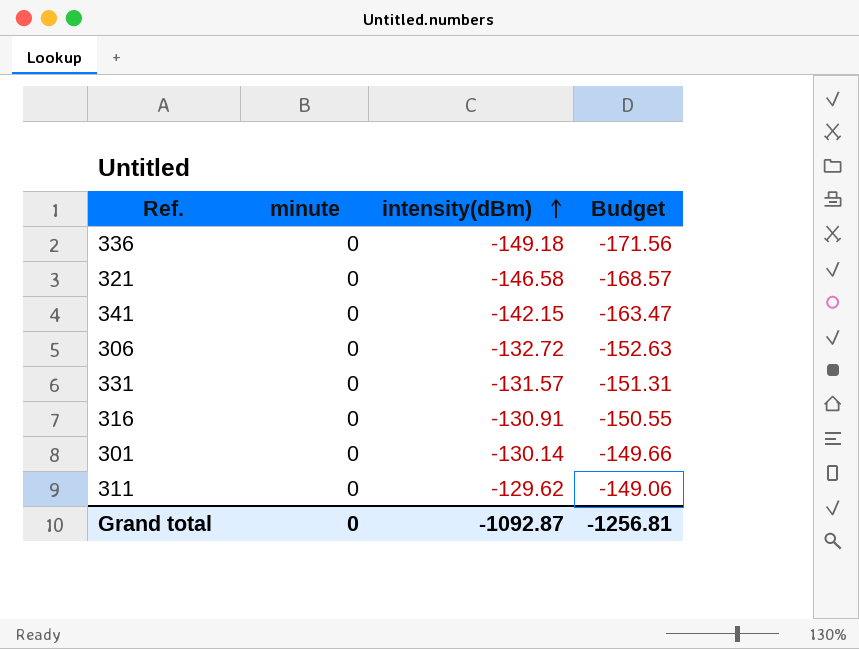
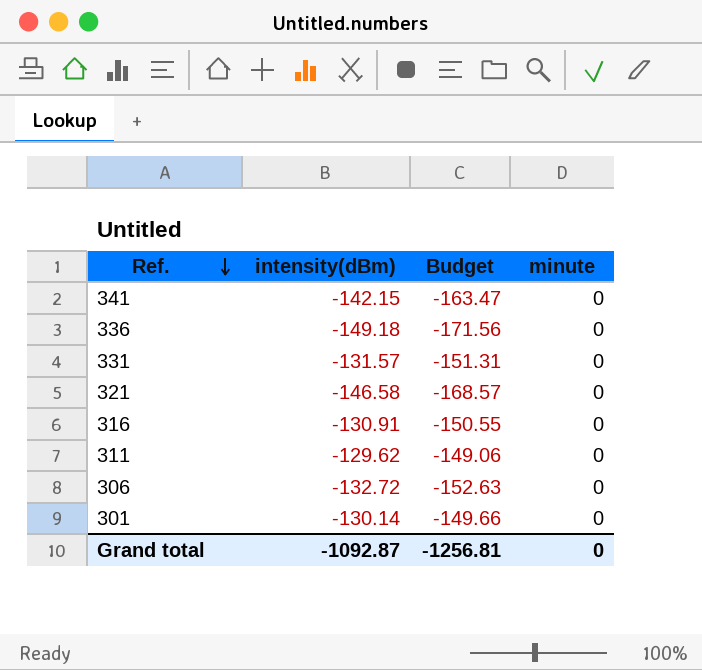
row order: intensity(dBm) ascending -> Ref. descending
column minute | position: 2 -> 4

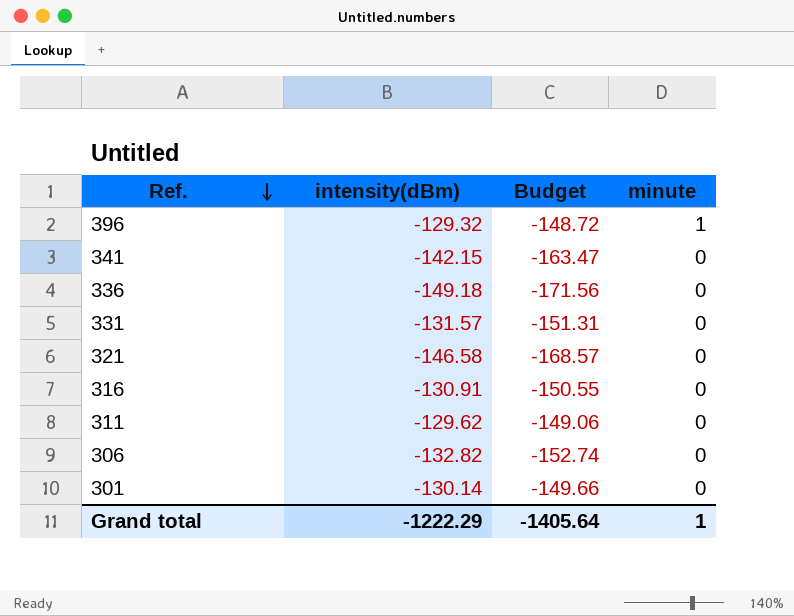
row 396: none -> -129.32 | -148.72 | 1
306 | intensity(dBm): -132.72 -> -132.82
306 | Budget: -152.63 -> -152.74
Grand total | intensity(dBm): -1092.87 -> -1222.29
Grand total | Budget: -1256.81 -> -1405.64
Grand total | minute: 0 -> 1

